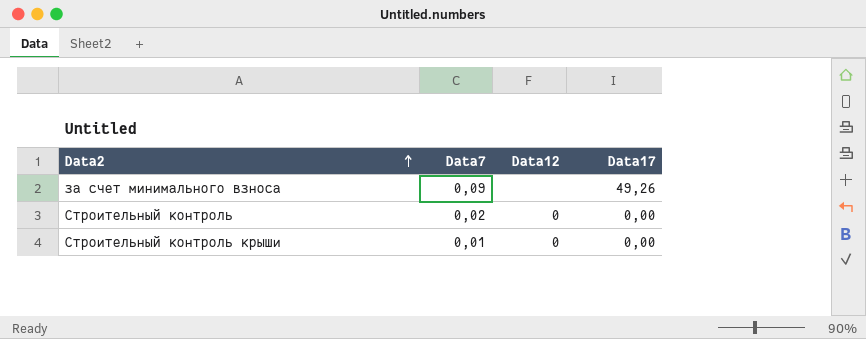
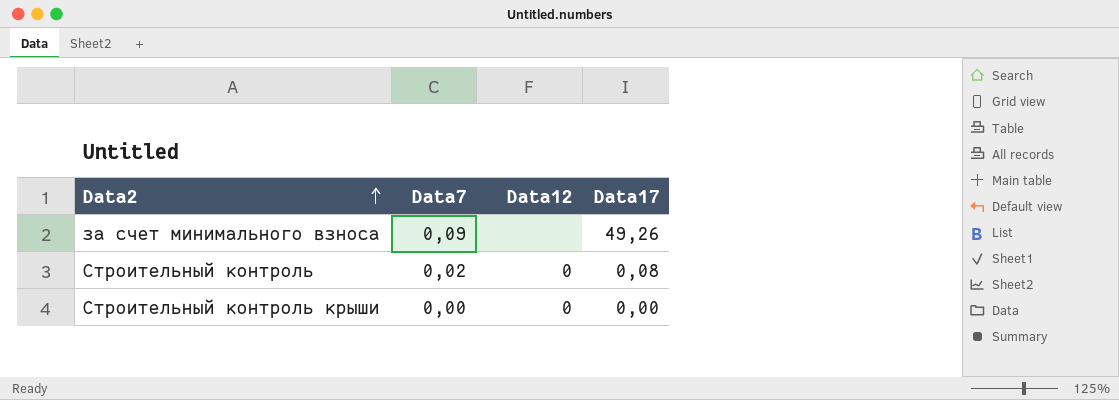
Строительный контроль | Data17: 0,00 -> 0,08
Строительный контроль крыши | Data7: 0,01 -> 0,00

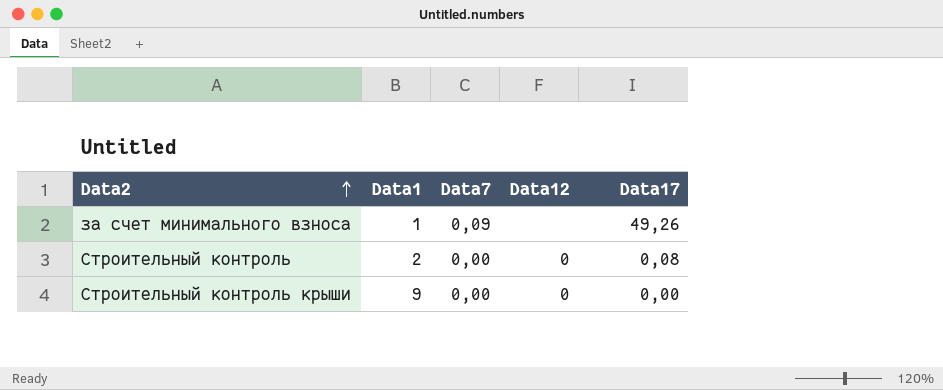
column Data1 | position: none -> 2
Строительный контроль | Data7: 0,02 -> 0,00

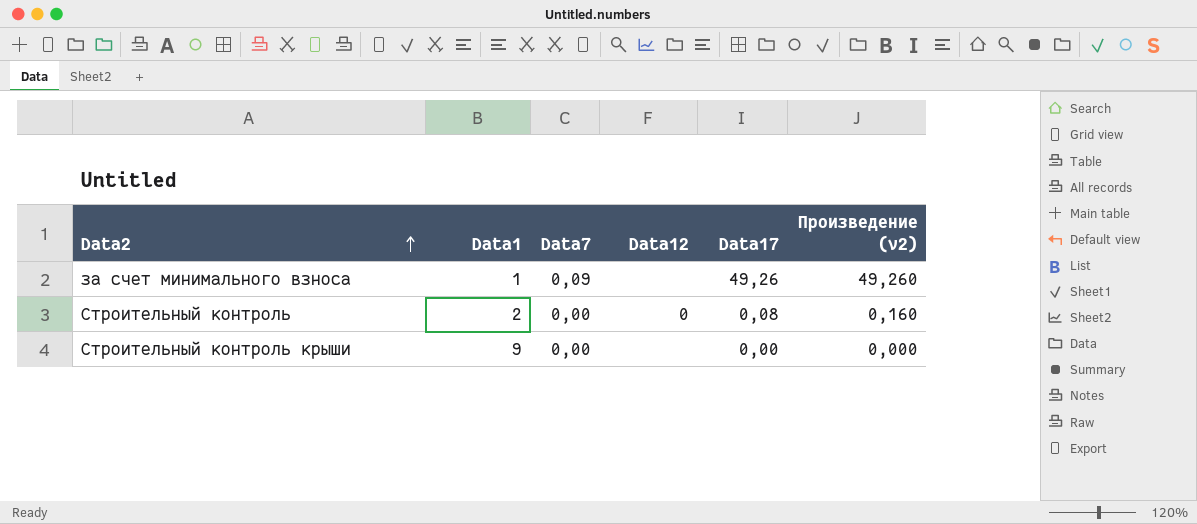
column Произведение (v2) | formula: none -> [Data1] * [Data17]
Строительный контроль крыши | Data12: 0 -> none

